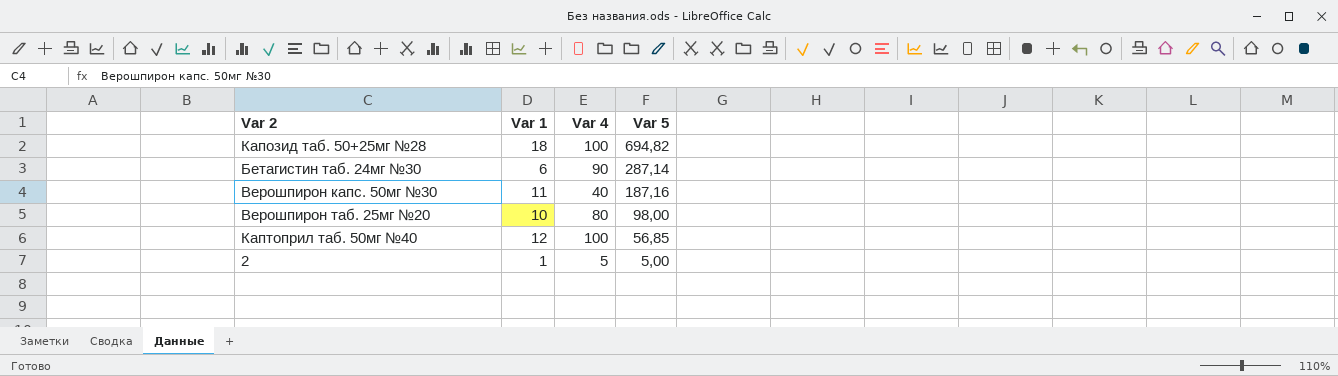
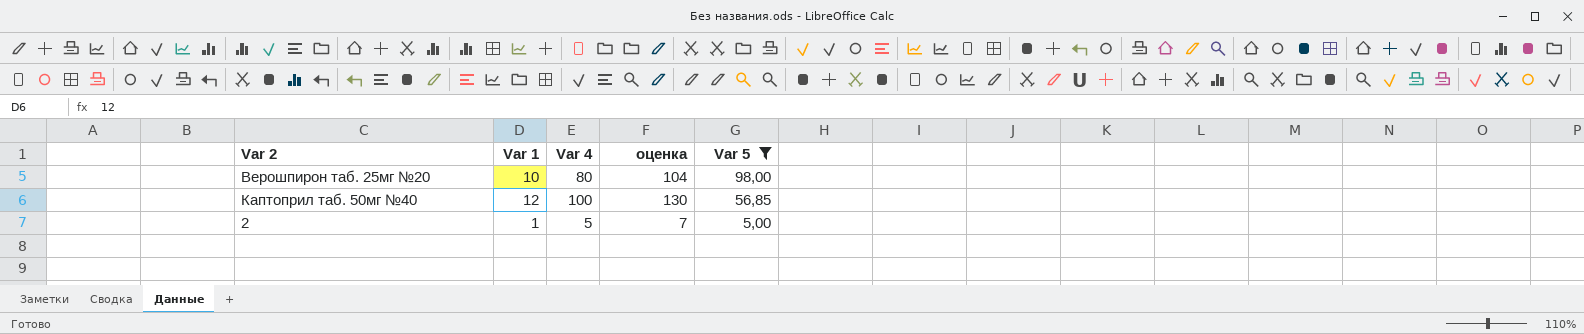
filter: none -> Var 5 <= 98,00
column оценка | formula: none -> [Var 4] * 1,3

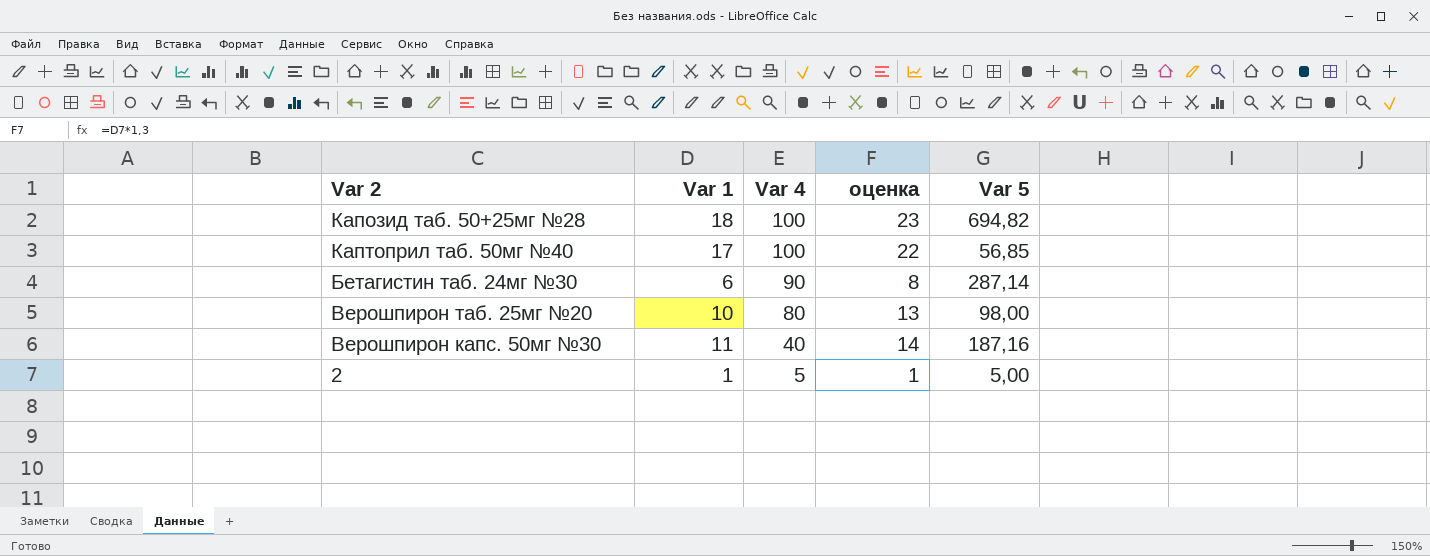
filter: Var 5 <= 98,00 -> none
row order: Var 5 descending -> Var 4 descending
column оценка | formula: [Var 4] * 1,3 -> [Var 1] * 1,3
Каптоприл таб. 50мг №40 | Var 1: 12 -> 17

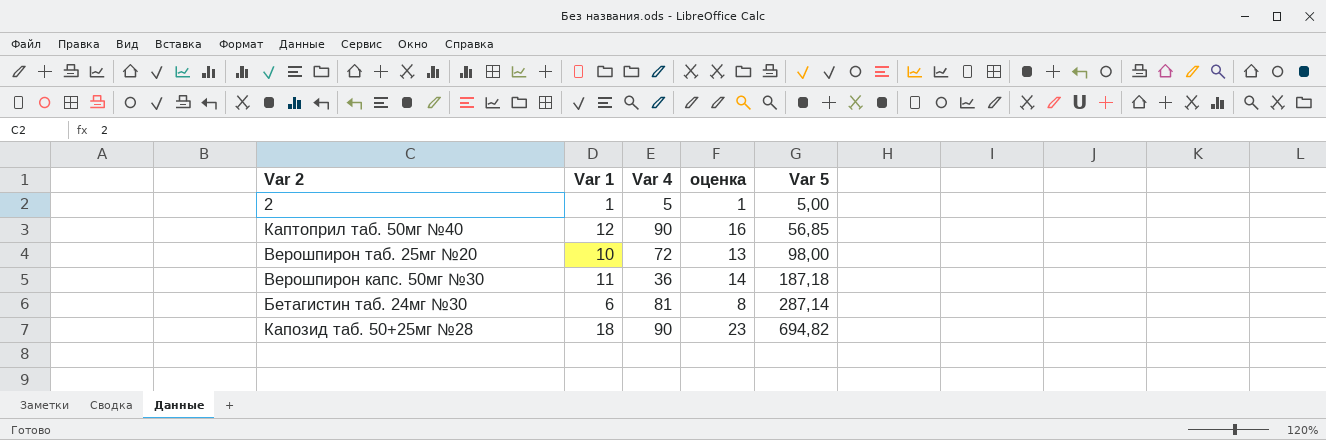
row order: Var 4 descending -> Var 5 ascending
Каптоприл таб. 50мг №40 | Var 1: 17 -> 12
Каптоприл таб. 50мг №40 | Var 4: 100 -> 90
Каптоприл таб. 50мг №40 | оценка: 22 -> 16
Верошпирон таб. 25мг №20 | Var 4: 80 -> 72
Верошпирон капс. 50мг №30 | Var 4: 40 -> 36
Верошпирон капс. 50мг №30 | Var 5: 187,16 -> 187,18
Бетагистин таб. 24мг №30 | Var 4: 90 -> 81
Капозид таб. 50+25мг №28 | Var 4: 100 -> 90

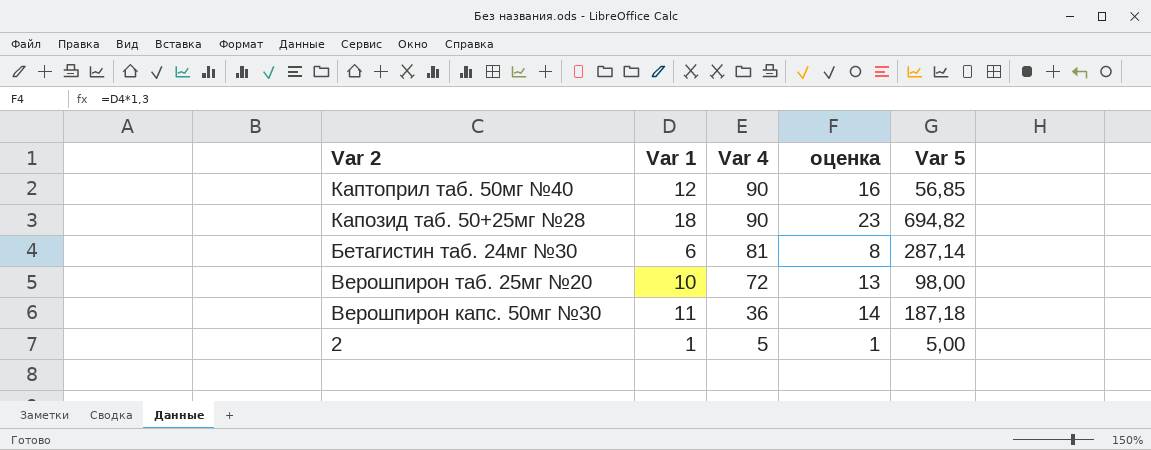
row order: Var 5 ascending -> Var 4 descending

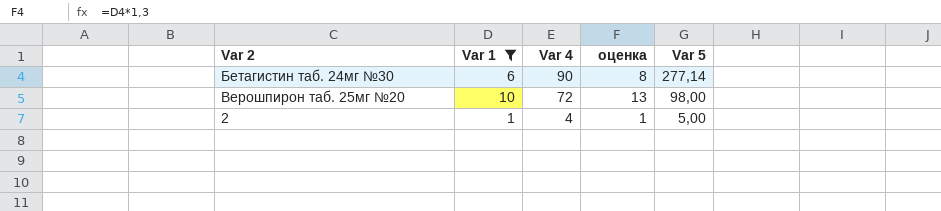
filter: none -> Var 1 <= 10
Бетагистин таб. 24мг №30 | Var 4: 81 -> 90
Бетагистин таб. 24мг №30 | Var 5: 287,14 -> 277,14
2 | Var 4: 5 -> 4

